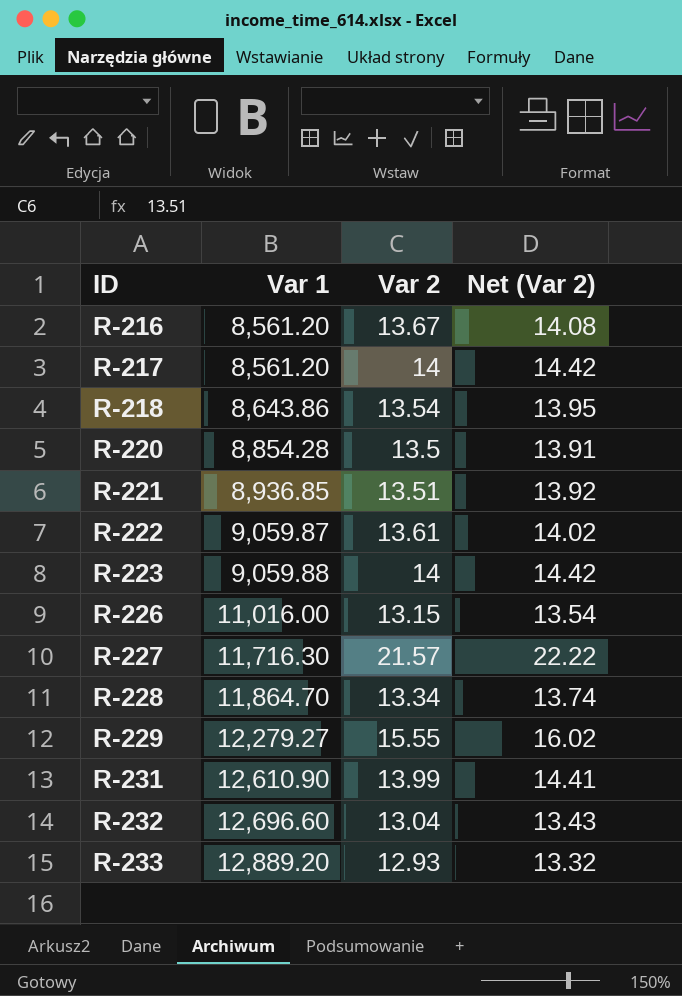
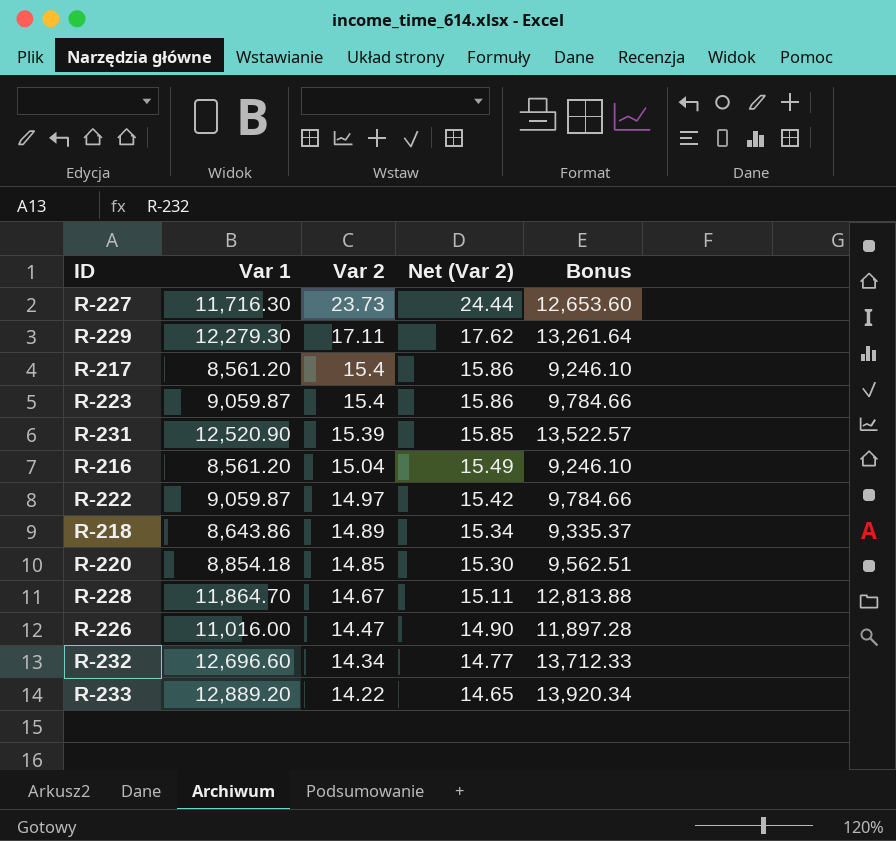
row order: ID ascending -> Var 2 descending
column Bonus | formula: none -> [Var 1] * 1.08
row R-221: 8,936.85 | 13.51 | 13.92 -> none
R-227 | Var 2: 21.57 -> 23.73
R-227 | Net (Var 2): 22.22 -> 24.44
R-229 | Var 1: 12,279.27 -> 12,279.30
R-229 | Var 2: 15.55 -> 17.11
R-229 | Net (Var 2): 16.02 -> 17.62
R-217 | Var 2: 14 -> 15.4
R-217 | Net (Var 2): 14.42 -> 15.86
R-223 | Var 1: 9,059.88 -> 9,059.87
R-223 | Var 2: 14 -> 15.4
R-223 | Net (Var 2): 14.42 -> 15.86
R-231 | Var 1: 12,610.90 -> 12,520.90
R-231 | Var 2: 13.99 -> 15.39
R-231 | Net (Var 2): 14.41 -> 15.85
R-216 | Var 2: 13.67 -> 15.04
R-216 | Net (Var 2): 14.08 -> 15.49
R-222 | Var 2: 13.61 -> 14.97
R-222 | Net (Var 2): 14.02 -> 15.42
R-218 | Var 2: 13.54 -> 14.89
R-218 | Net (Var 2): 13.95 -> 15.34
R-220 | Var 1: 8,854.28 -> 8,854.18
R-220 | Var 2: 13.5 -> 14.85
R-220 | Net (Var 2): 13.91 -> 15.30
R-228 | Var 2: 13.34 -> 14.67
R-228 | Net (Var 2): 13.74 -> 15.11
R-226 | Var 2: 13.15 -> 14.47
R-226 | Net (Var 2): 13.54 -> 14.90
R-232 | Var 2: 13.04 -> 14.34
R-232 | Net (Var 2): 13.43 -> 14.77
R-233 | Var 2: 12.93 -> 14.22
R-233 | Net (Var 2): 13.32 -> 14.65

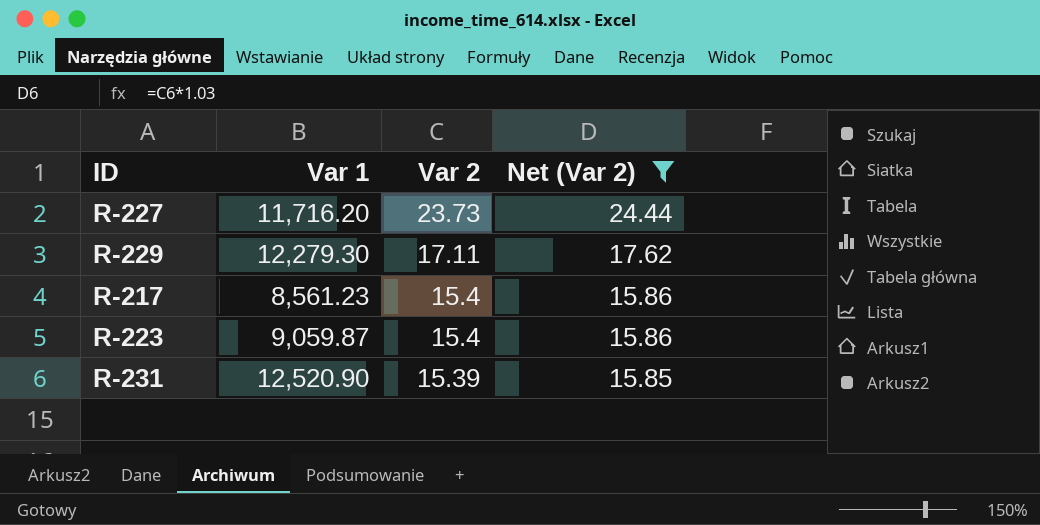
filter: none -> Net (Var 2) >= 15.85
column Bonus | formula: [Var 1] * 1.08 -> none
R-227 | Var 1: 11,716.30 -> 11,716.20
R-217 | Var 1: 8,561.20 -> 8,561.23

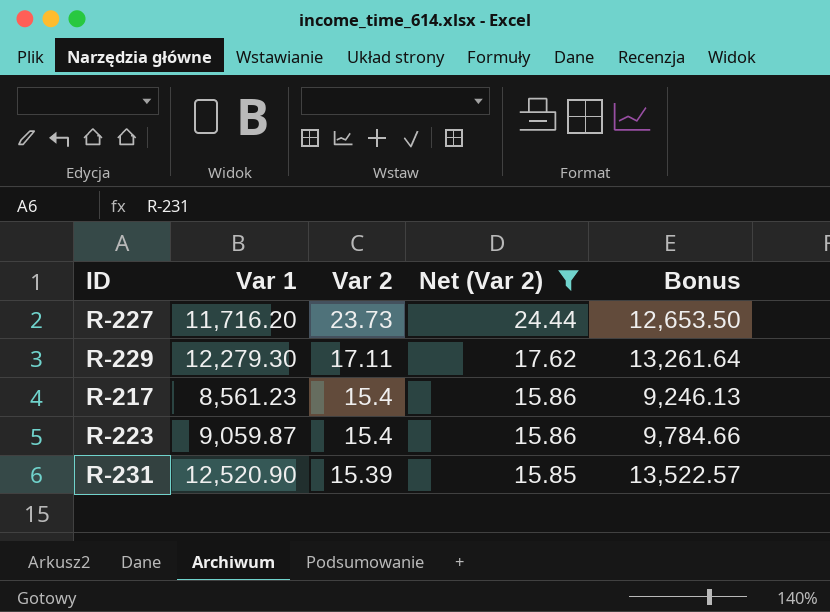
column Bonus | formula: none -> [Var 1] * 1.08

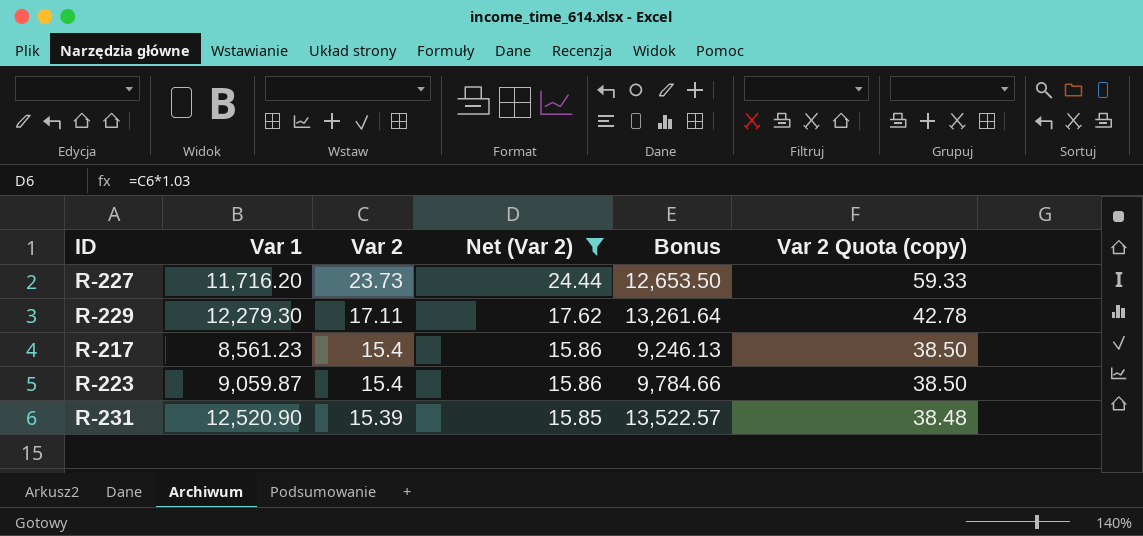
column Var 2 Quota (copy) | formula: none -> [Var 2] * 2.5

